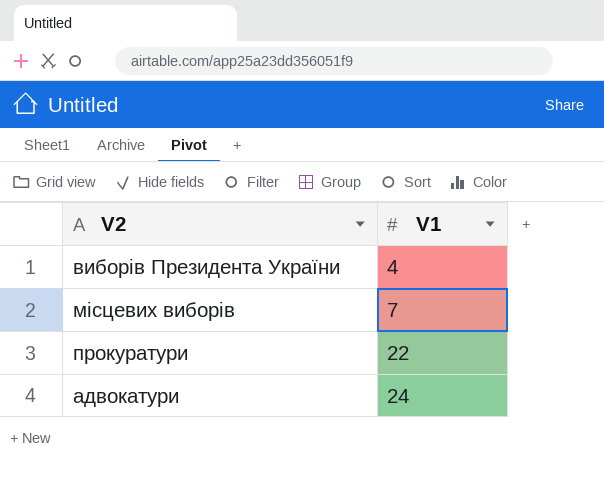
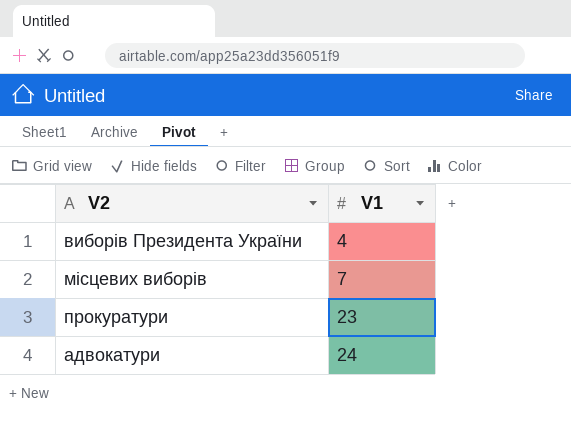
прокуратури | V1: 22 -> 23

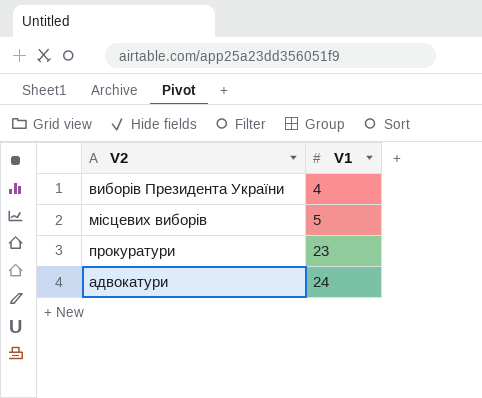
місцевих виборів | V1: 7 -> 5

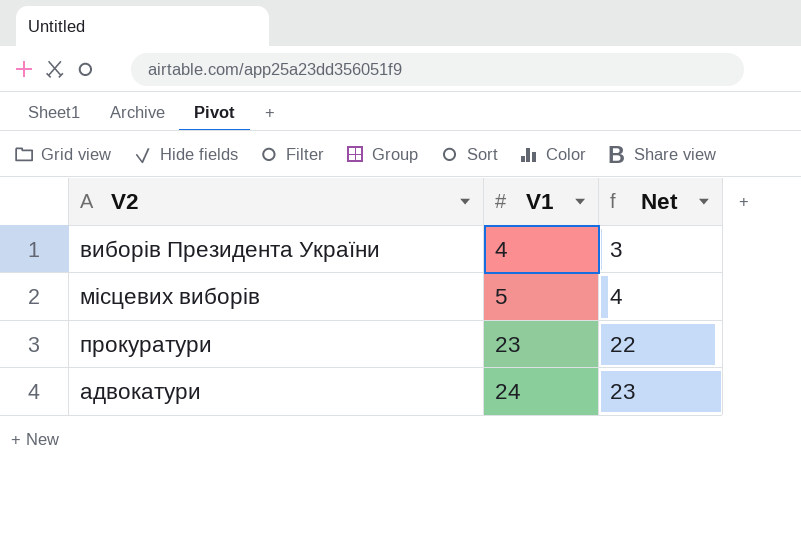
column Net | formula: none -> [V1] - 1

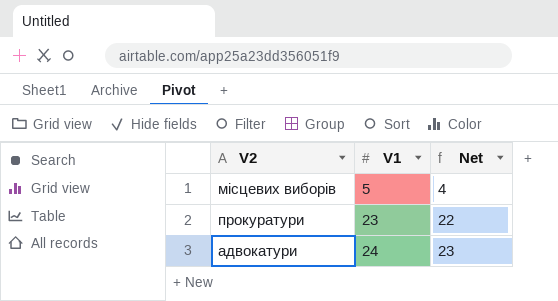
row виборів Президента України: 4 | 3 -> none

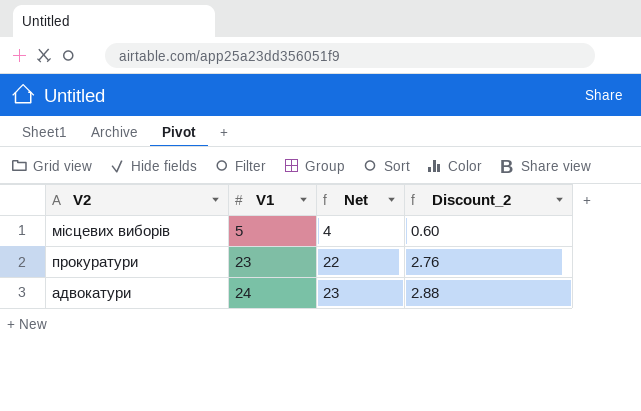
column Discount_2 | formula: none -> [V1] * 0.12

